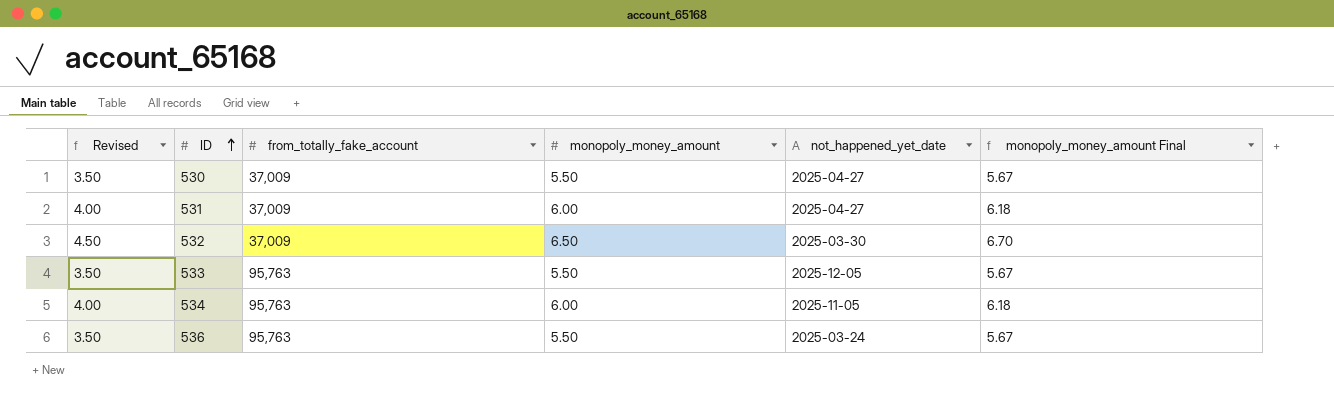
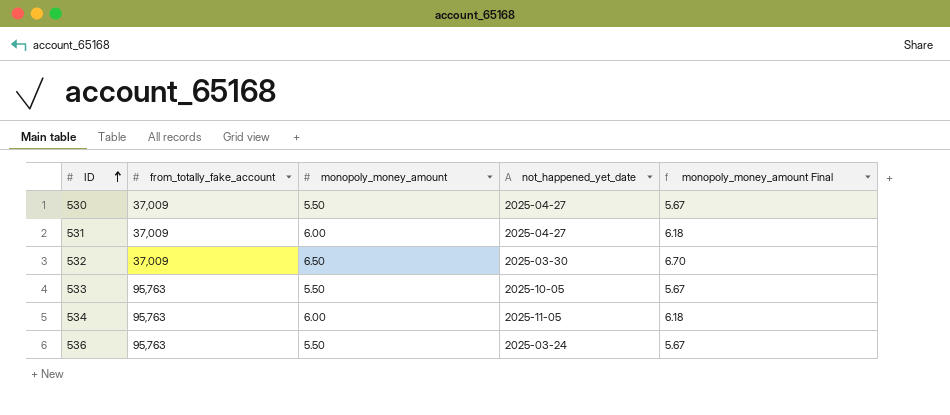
column Revised | formula: [monopoly_money_amount] - 2 -> none
533 | not_happened_yet_date: 2025-12-05 -> 2025-10-05

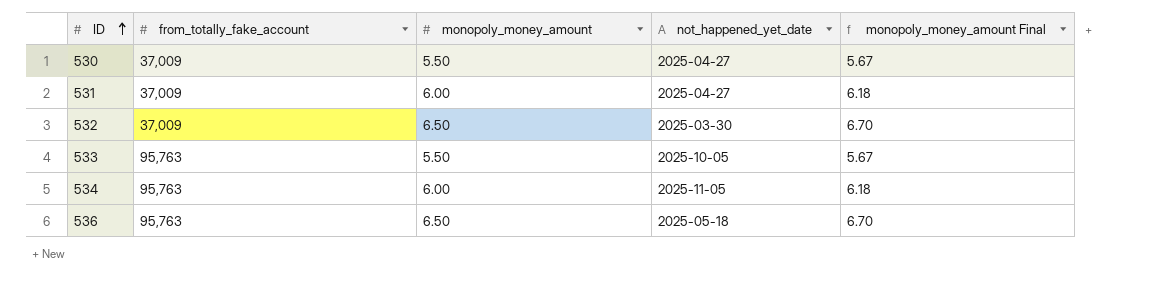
536 | monopoly_money_amount: 5.50 -> 6.50
536 | not_happened_yet_date: 2025-03-24 -> 2025-05-18
536 | monopoly_money_amount Final: 5.67 -> 6.70

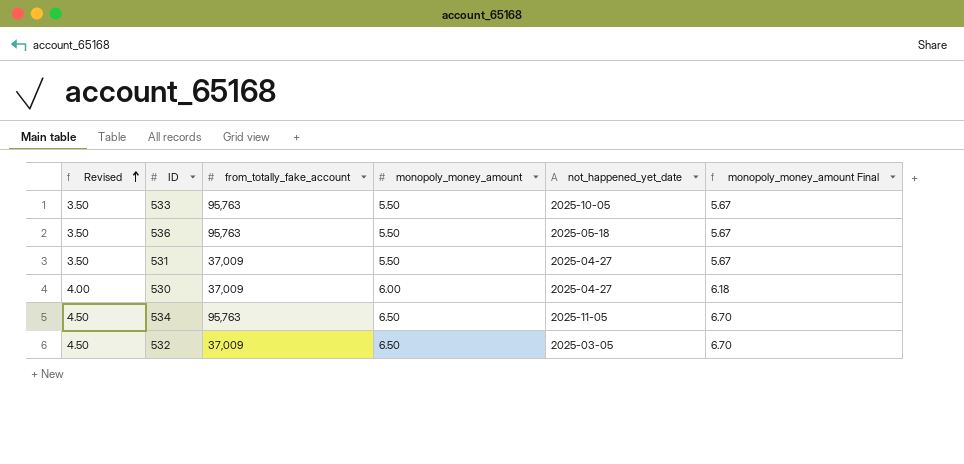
row order: ID ascending -> Revised ascending
column Revised | formula: none -> [monopoly_money_amount] - 2
536 | monopoly_money_amount: 6.50 -> 5.50
536 | monopoly_money_amount Final: 6.70 -> 5.67
531 | monopoly_money_amount: 6.00 -> 5.50
531 | monopoly_money_amount Final: 6.18 -> 5.67
530 | monopoly_money_amount: 5.50 -> 6.00
530 | monopoly_money_amount Final: 5.67 -> 6.18
534 | monopoly_money_amount: 6.00 -> 6.50
534 | monopoly_money_amount Final: 6.18 -> 6.70
532 | not_happened_yet_date: 2025-03-30 -> 2025-03-05

